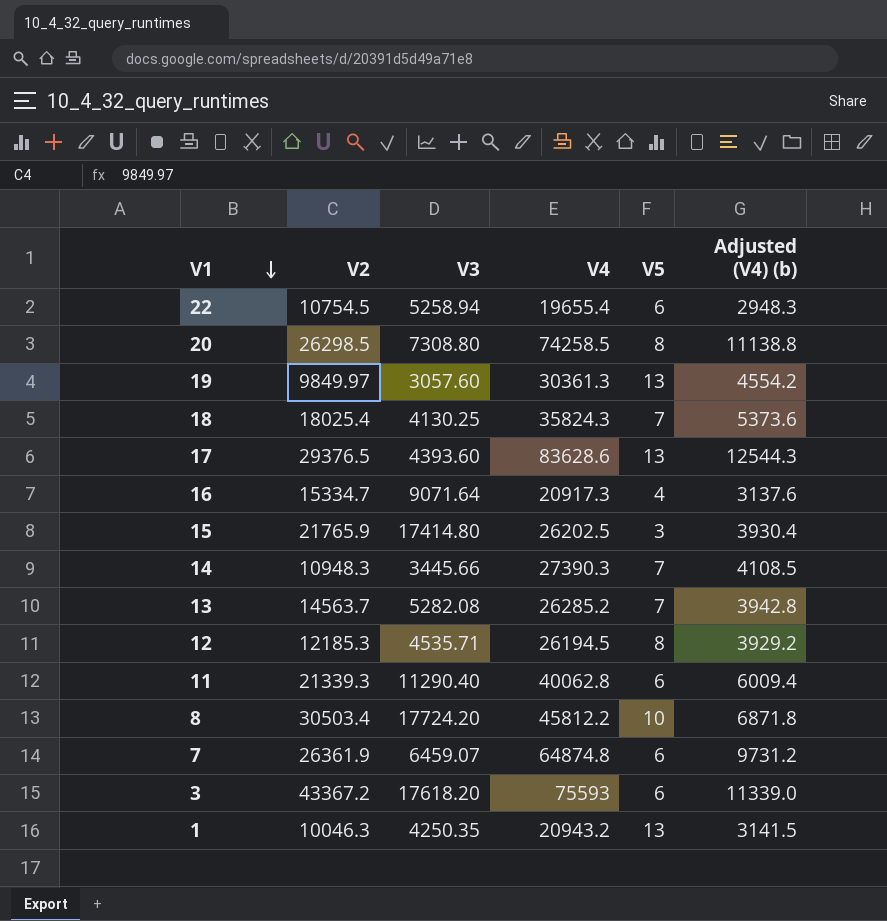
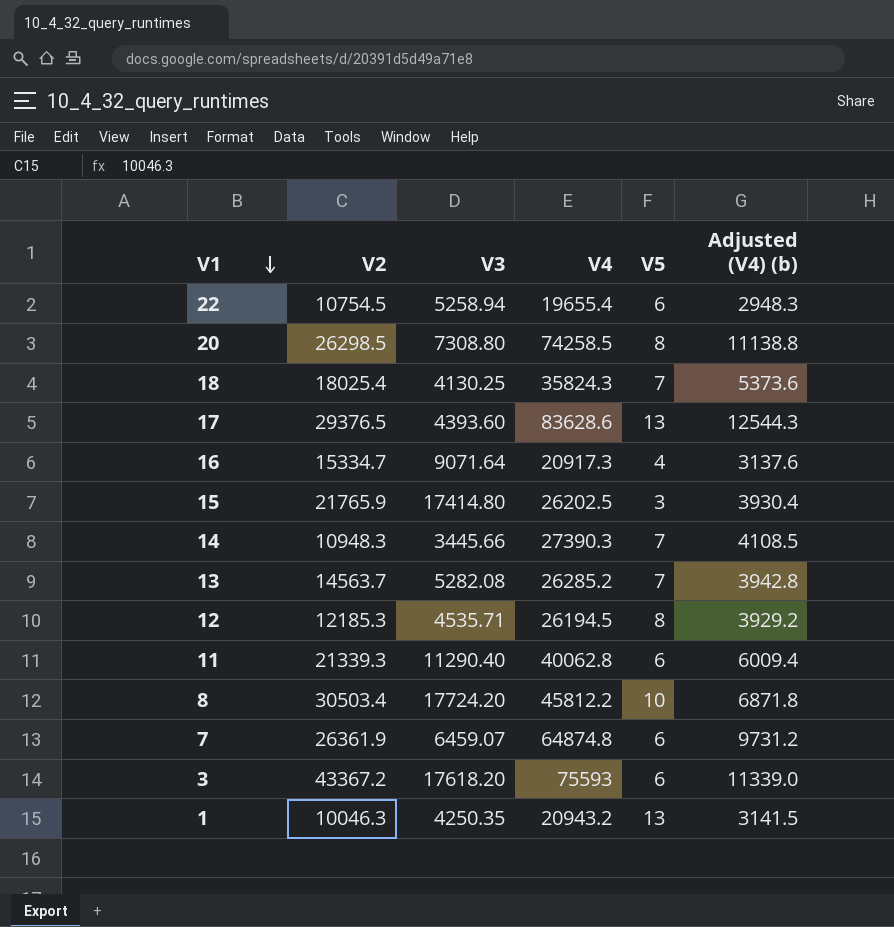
row 19: 9849.97 | 3057.60 | 30361.3 | 13 | 4554.2 -> none

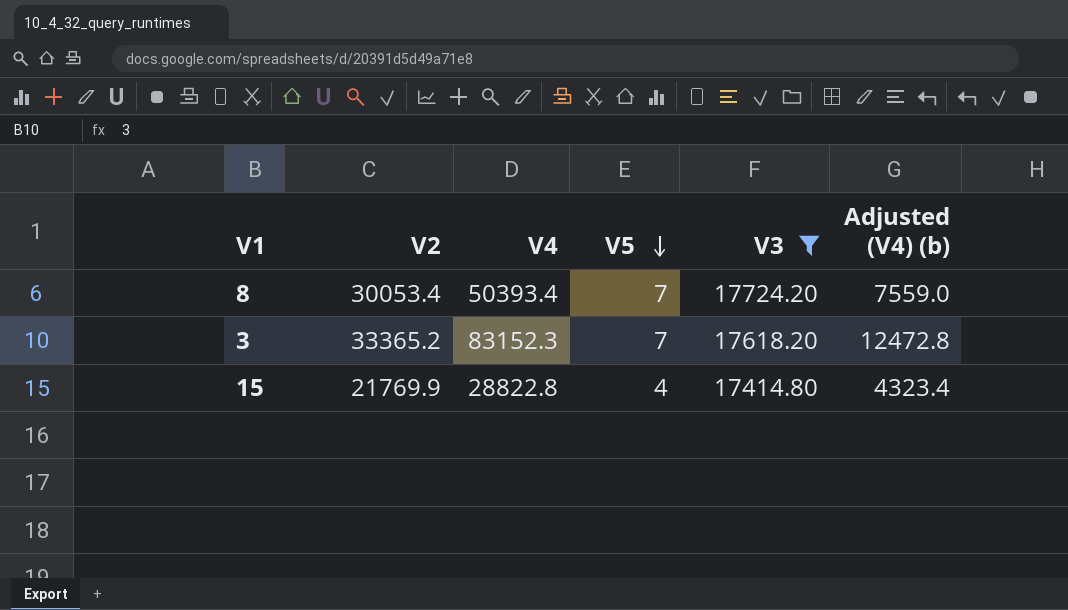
filter: none -> V3 >= 17414.80
row order: V1 descending -> V5 descending
column V3 | position: 3 -> 5
8 | V2: 30503.4 -> 30053.4
8 | V4: 45812.2 -> 50393.4
8 | V5: 10 -> 7
8 | Adjusted (V4) (b): 6871.8 -> 7559.0
3 | V2: 43367.2 -> 33365.2
3 | V4: 75593 -> 83152.3
3 | V5: 6 -> 7
3 | Adjusted (V4) (b): 11339.0 -> 12472.8
15 | V2: 21765.9 -> 21769.9
15 | V4: 26202.5 -> 28822.8
15 | V5: 3 -> 4
15 | Adjusted (V4) (b): 3930.4 -> 4323.4

